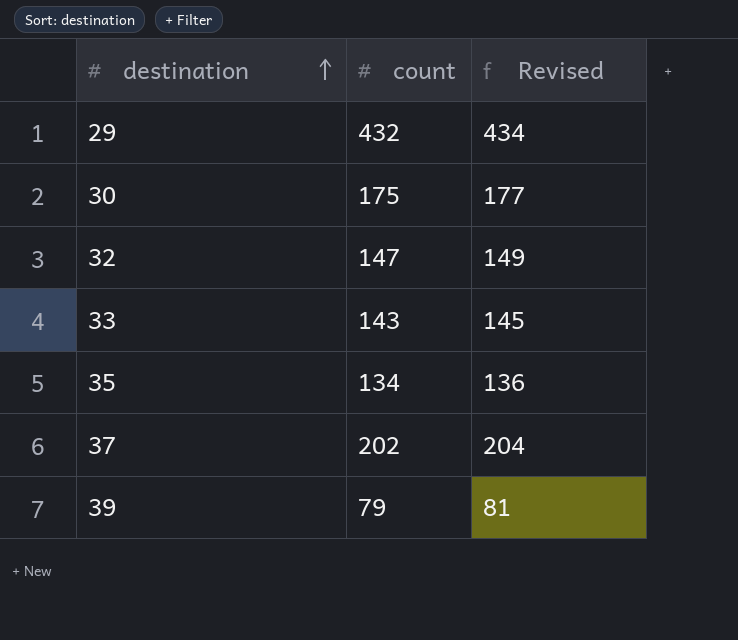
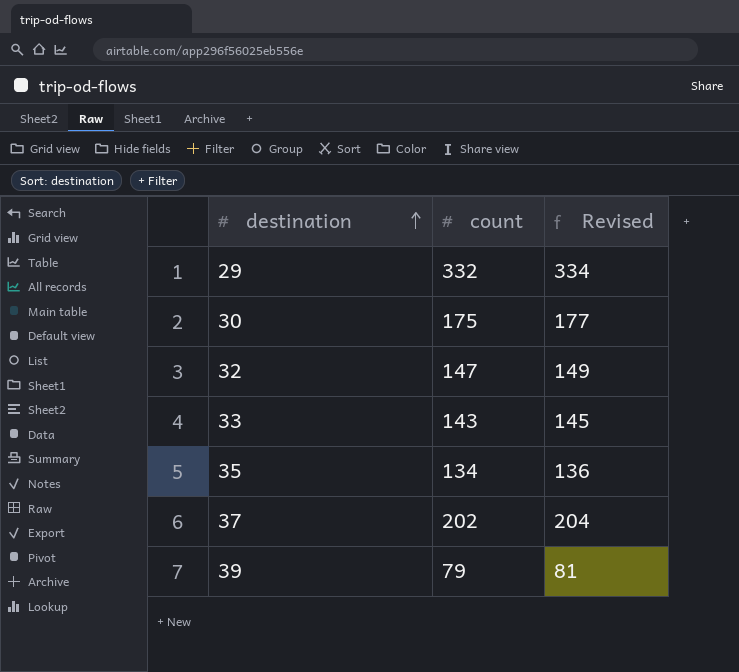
29 | count: 432 -> 332
29 | Revised: 434 -> 334

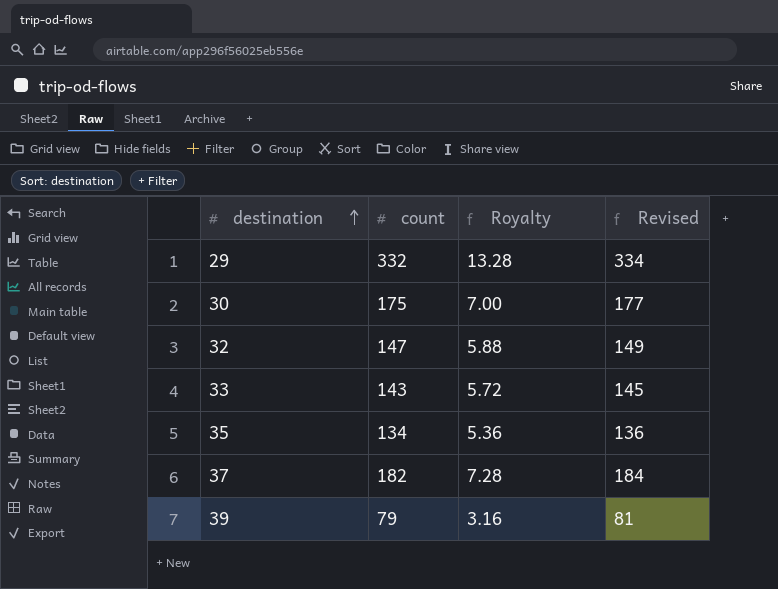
column Royalty | formula: none -> [count] * 0.04
37 | count: 202 -> 182
37 | Revised: 204 -> 184

